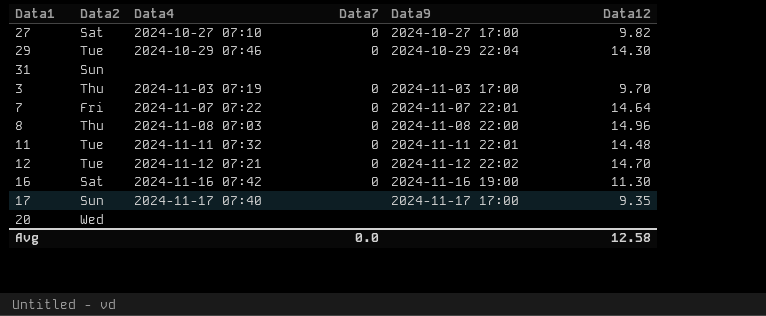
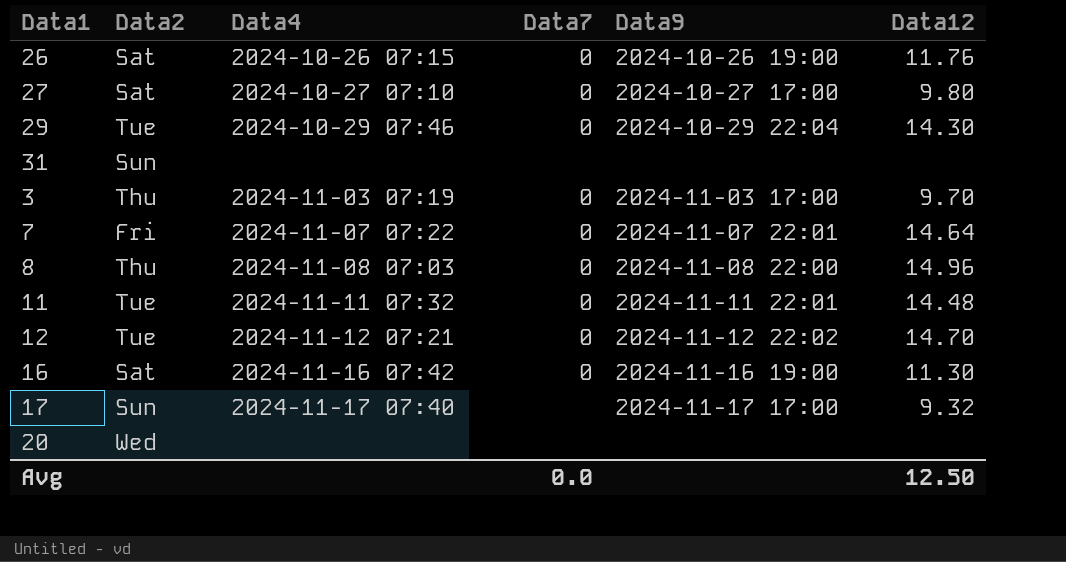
row 26: none -> Sat | 2024-10-26 07:15 | 0 | 2024-10-26 19:00 | 11.76
27 | Data12: 9.82 -> 9.80
17 | Data12: 9.35 -> 9.32
Avg | Data12: 12.58 -> 12.50

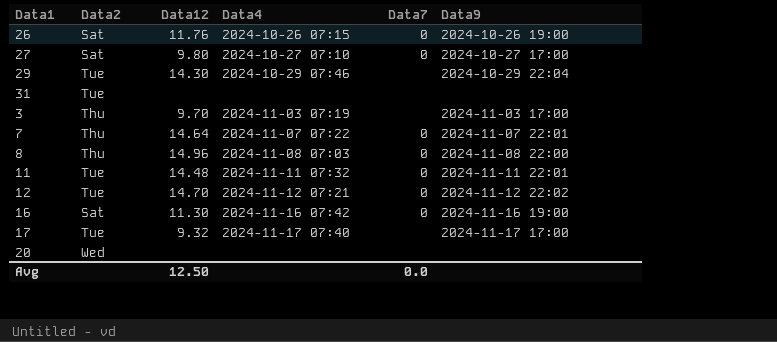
column Data12 | position: 6 -> 3
29 | Data7: 0 -> none
31 | Data2: Sun -> Tue
3 | Data7: 0 -> none
7 | Data2: Fri -> Thu
17 | Data2: Sun -> Tue

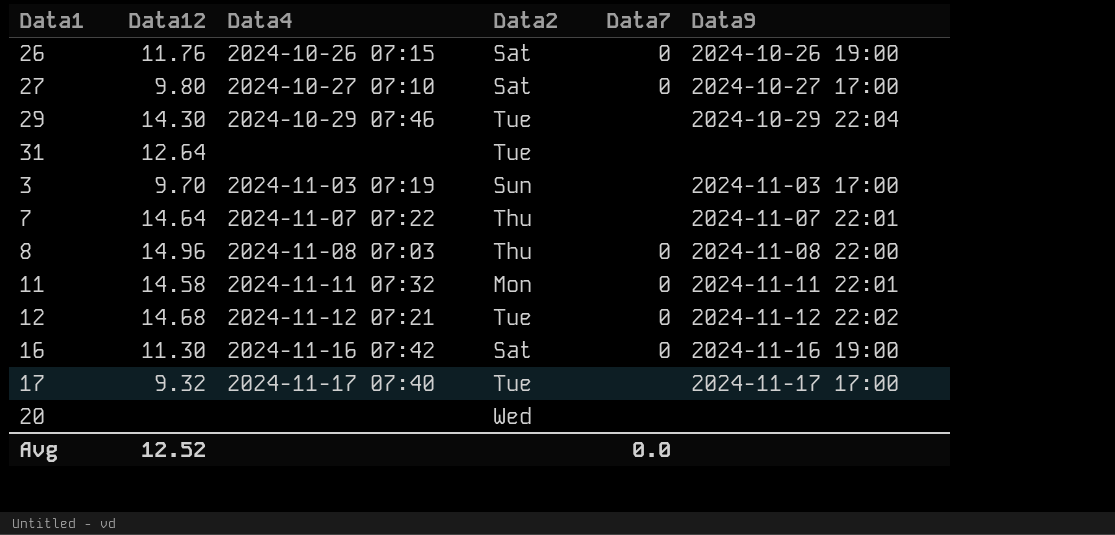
column Data2 | position: 2 -> 4
31 | Data12: none -> 12.64
3 | Data2: Thu -> Sun
7 | Data7: 0 -> none
11 | Data12: 14.48 -> 14.58
11 | Data2: Tue -> Mon
12 | Data12: 14.70 -> 14.68
Avg | Data12: 12.50 -> 12.52

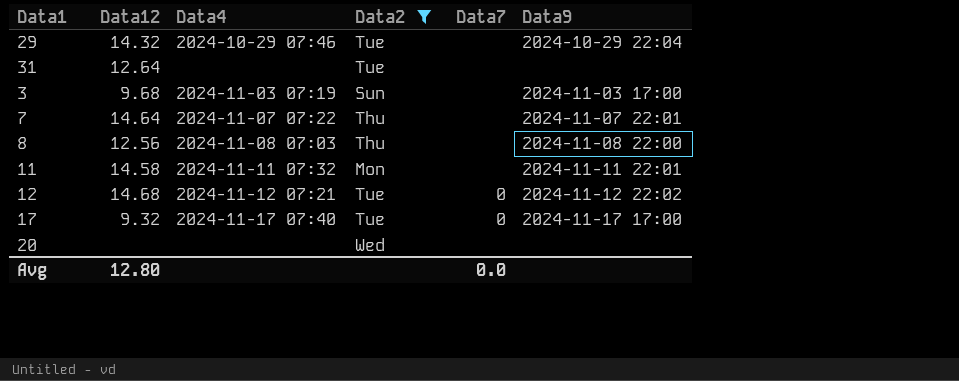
filter: none -> Data2 != Sat
29 | Data12: 14.30 -> 14.32
3 | Data12: 9.70 -> 9.68
8 | Data12: 14.96 -> 12.56
8 | Data7: 0 -> none
11 | Data7: 0 -> none
17 | Data7: none -> 0
Avg | Data12: 12.52 -> 12.80

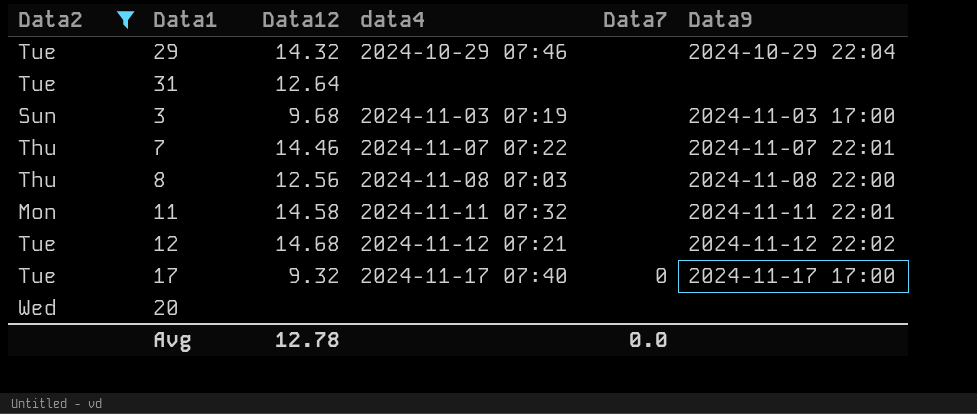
column Data2 | position: 4 -> 1
column name: Data4 -> data4
7 | Data12: 14.64 -> 14.46
12 | Data7: 0 -> none
Avg | Data12: 12.80 -> 12.78

